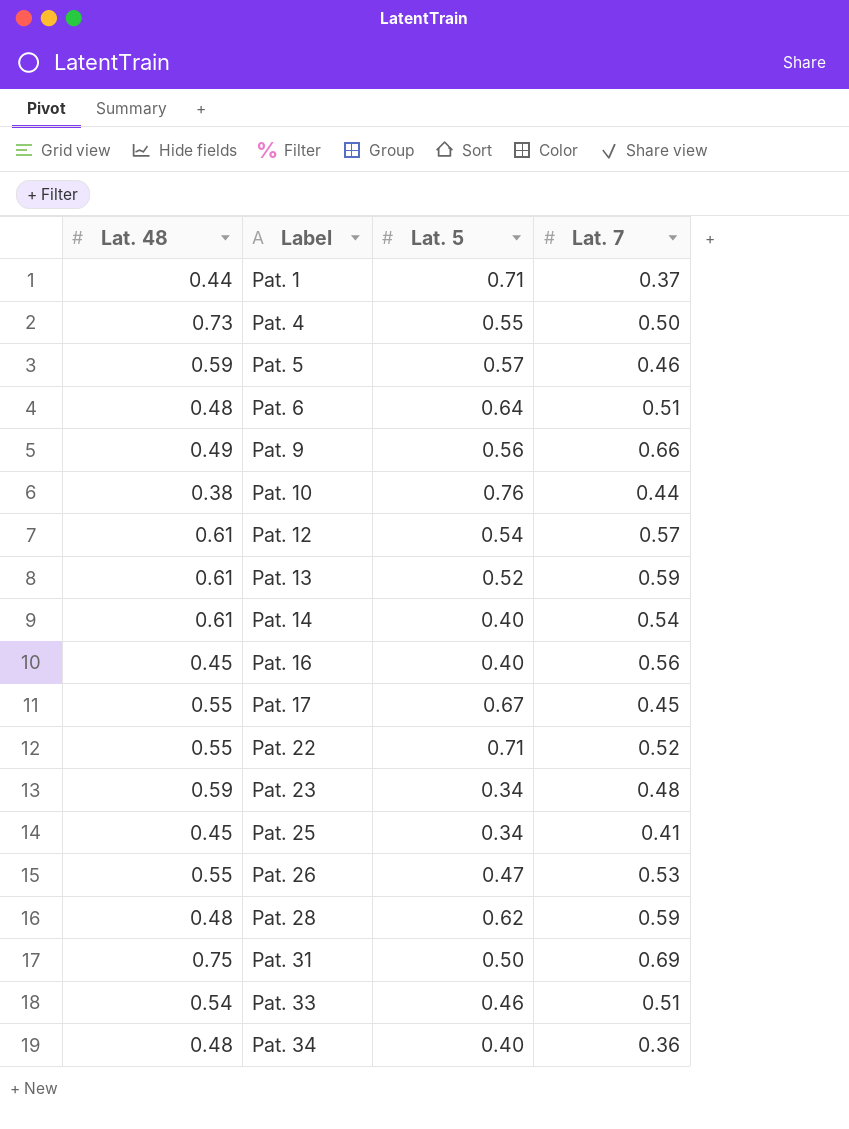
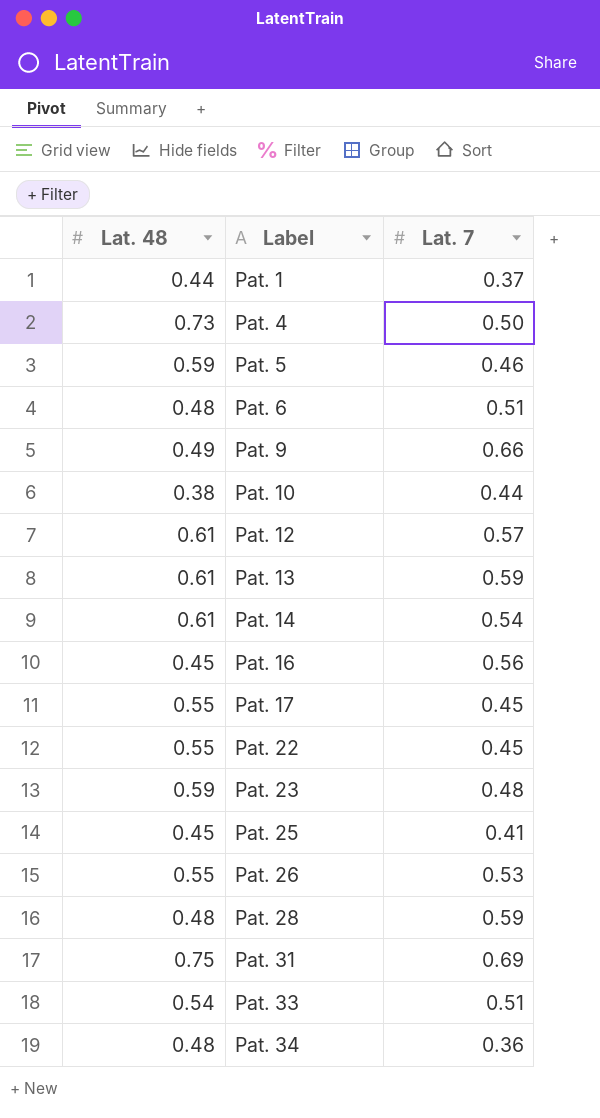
column Lat. 5 | position: 3 -> none
Pat. 22 | Lat. 7: 0.52 -> 0.45

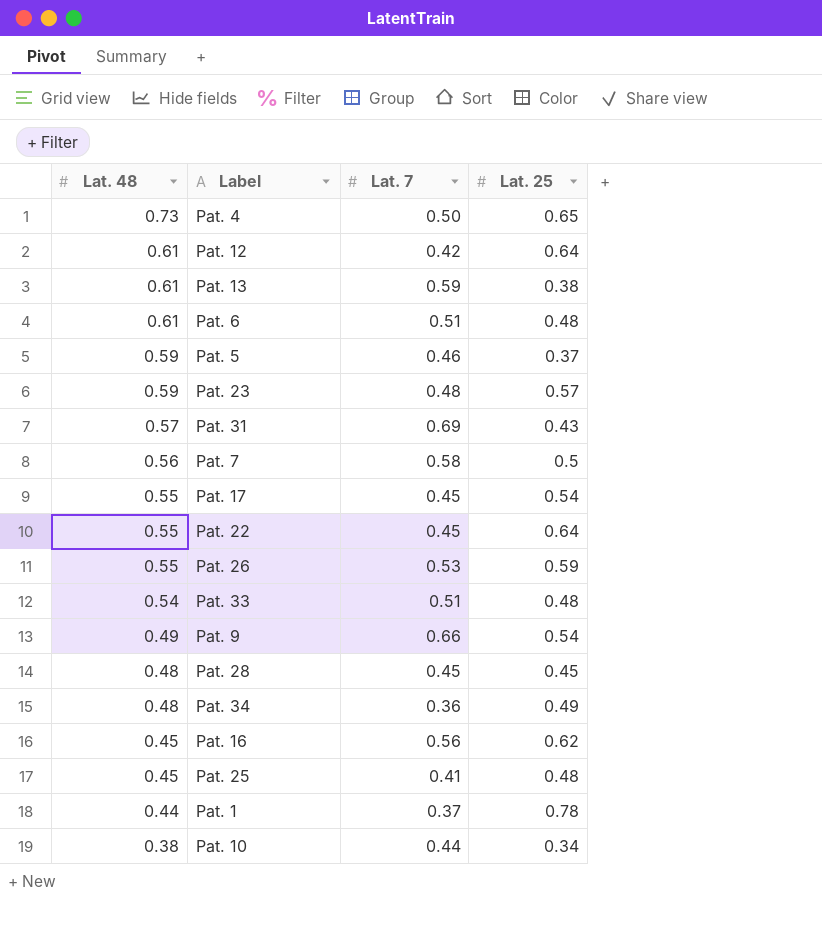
row order: Label ascending -> Lat. 48 descending
column Lat. 25 | position: none -> 4
row Pat. 14: 0.61 | 0.54 -> none
Pat. 12 | Lat. 7: 0.57 -> 0.42
Pat. 6 | Lat. 48: 0.48 -> 0.61
Pat. 31 | Lat. 48: 0.75 -> 0.57
row Pat. 7: none -> 0.56 | 0.58 | 0.5
Pat. 28 | Lat. 7: 0.59 -> 0.45

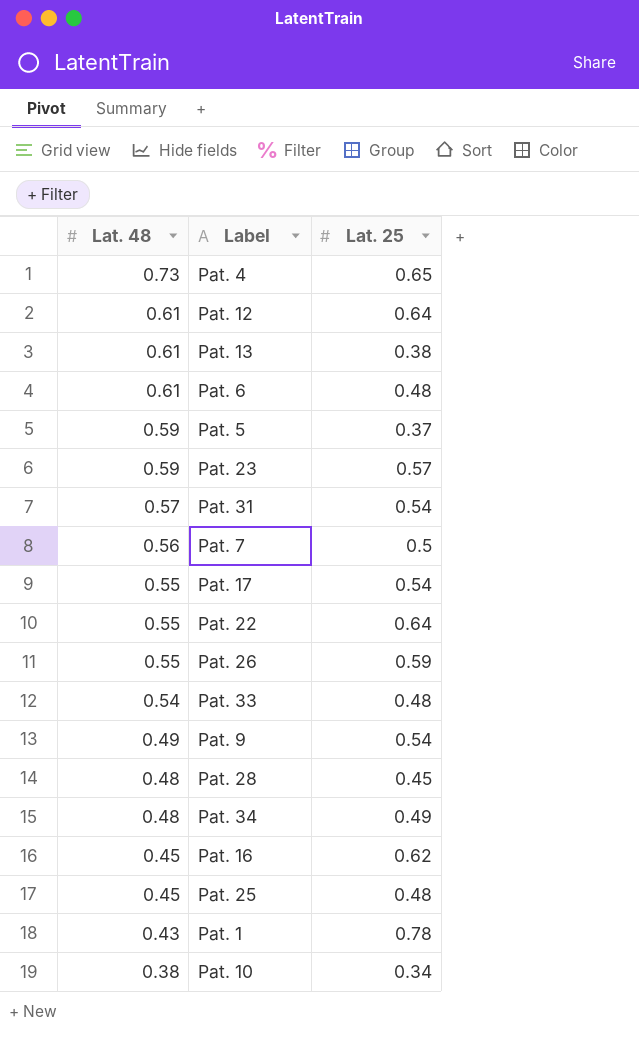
column Lat. 7 | position: 3 -> none
Pat. 31 | Lat. 25: 0.43 -> 0.54
Pat. 1 | Lat. 48: 0.44 -> 0.43

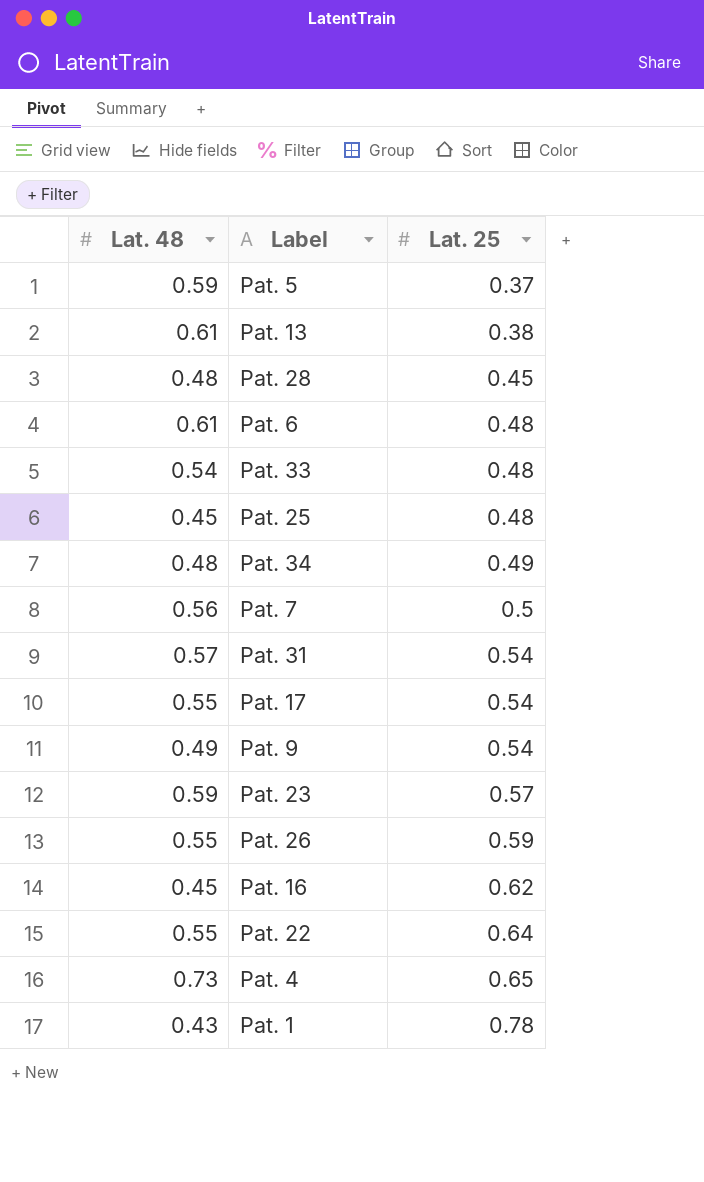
row order: Lat. 48 descending -> Lat. 25 ascending
row Pat. 12: 0.61 | 0.64 -> none
row Pat. 10: 0.38 | 0.34 -> none

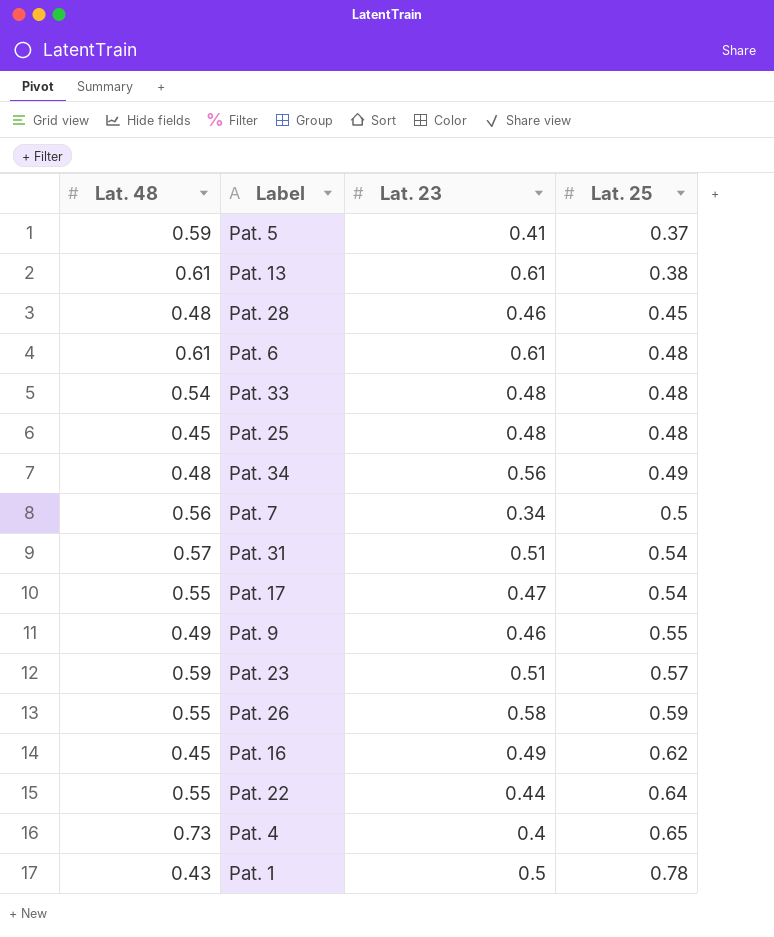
column Lat. 23 | position: none -> 3
Pat. 9 | Lat. 25: 0.54 -> 0.55

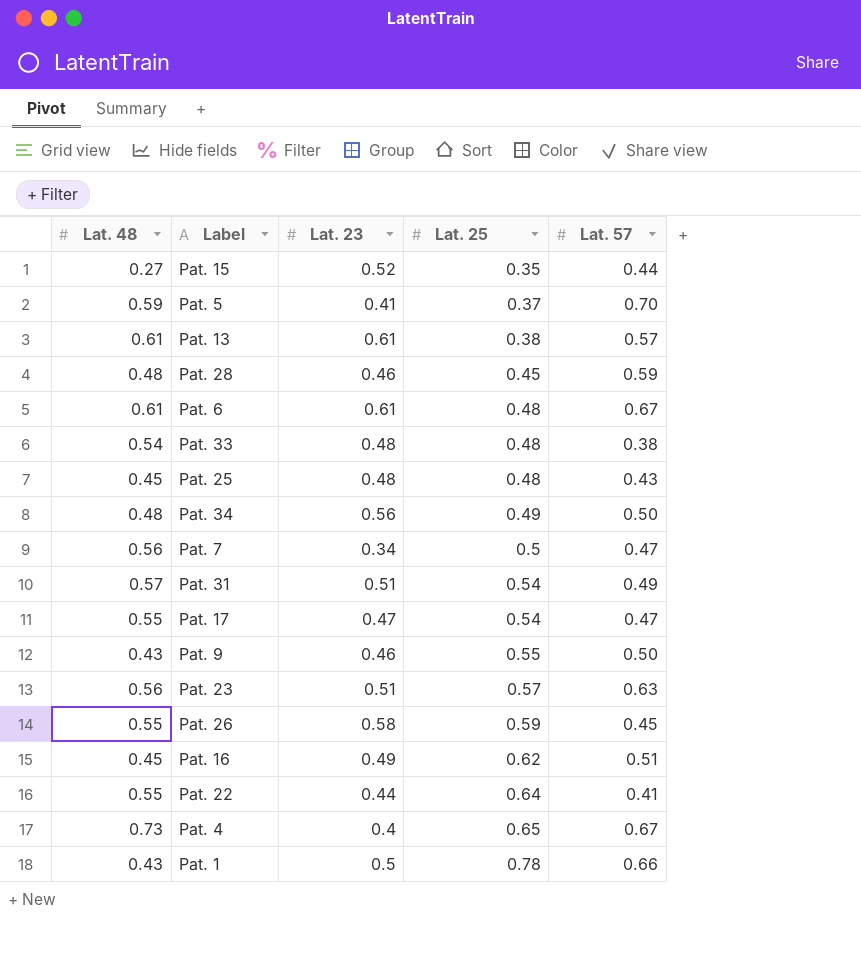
column Lat. 57 | position: none -> 5
row Pat. 15: none -> 0.27 | 0.52 | 0.35 | 0.44
Pat. 9 | Lat. 48: 0.49 -> 0.43
Pat. 23 | Lat. 48: 0.59 -> 0.56

